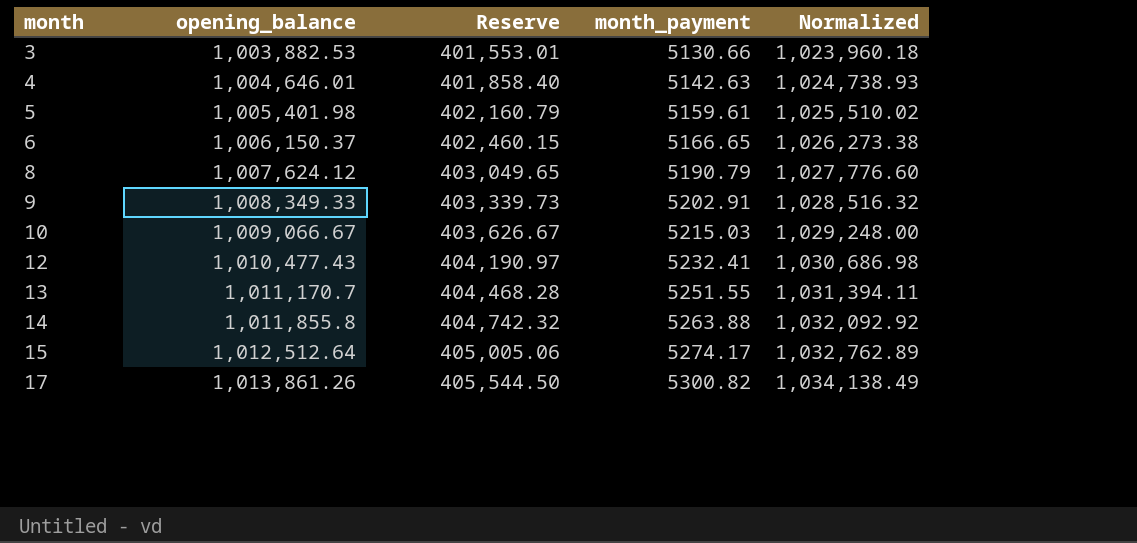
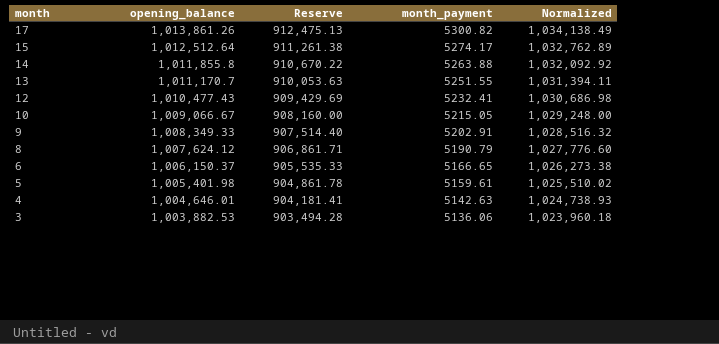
row order: month ascending -> month descending
column Reserve | formula: [opening_balance] * 0.4 -> [opening_balance] * 0.9
10 | month_payment: 5215.03 -> 5215.05
3 | month_payment: 5130.66 -> 5136.06

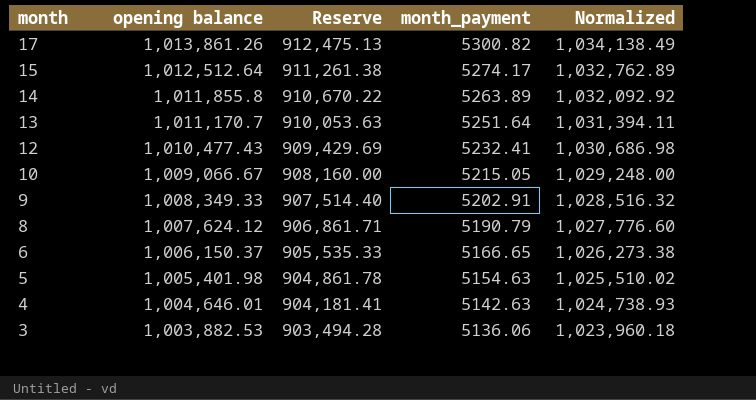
column name: opening_balance -> opening balance
14 | month_payment: 5263.88 -> 5263.89
13 | month_payment: 5251.55 -> 5251.64
5 | month_payment: 5159.61 -> 5154.63

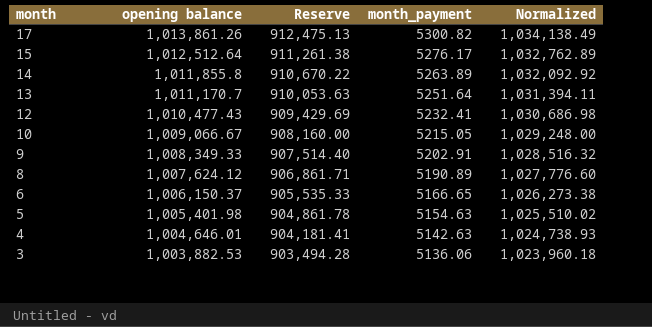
15 | month_payment: 5274.17 -> 5276.17
8 | month_payment: 5190.79 -> 5190.89

